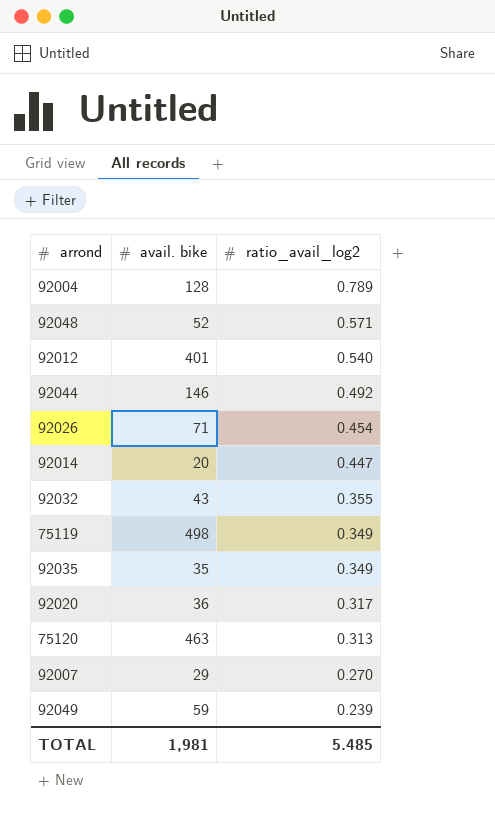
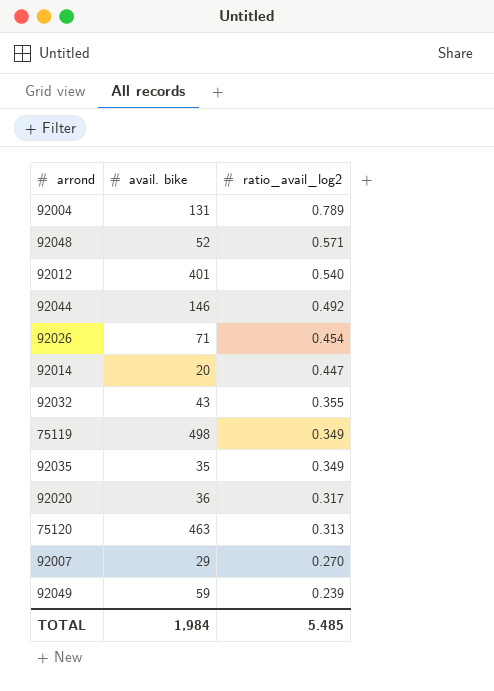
92004 | avail. bike: 128 -> 131
TOTAL | avail. bike: 1,981 -> 1,984

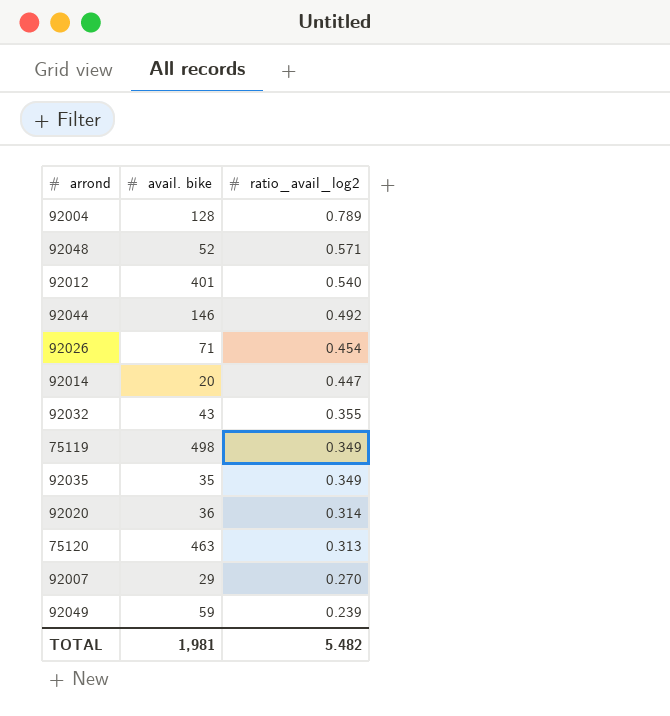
92004 | avail. bike: 131 -> 128
92020 | ratio_avail_log2: 0.317 -> 0.314
TOTAL | avail. bike: 1,984 -> 1,981
TOTAL | ratio_avail_log2: 5.485 -> 5.482

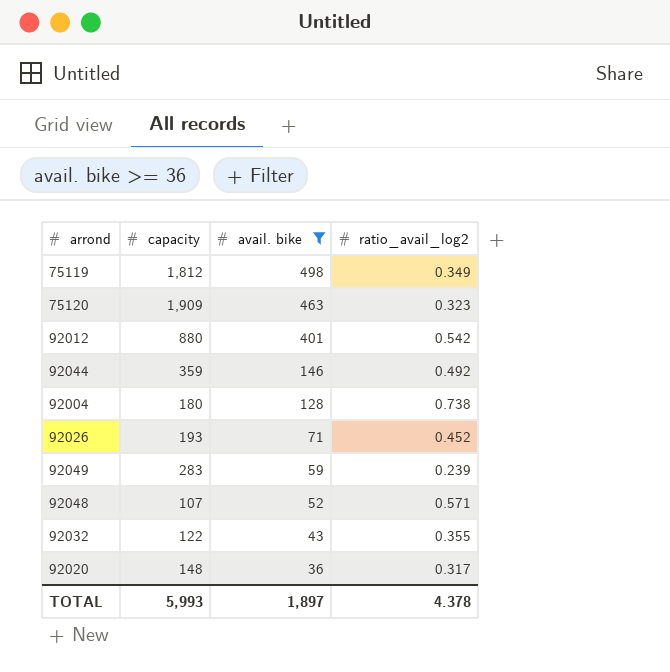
filter: none -> avail. bike >= 36
row order: ratio_avail_log2 descending -> avail. bike descending
column capacity | position: none -> 2
75120 | ratio_avail_log2: 0.313 -> 0.323
92012 | ratio_avail_log2: 0.540 -> 0.542
92004 | ratio_avail_log2: 0.789 -> 0.738
92026 | ratio_avail_log2: 0.454 -> 0.452
92020 | ratio_avail_log2: 0.314 -> 0.317
TOTAL | avail. bike: 1,981 -> 1,897
TOTAL | ratio_avail_log2: 5.482 -> 4.378

